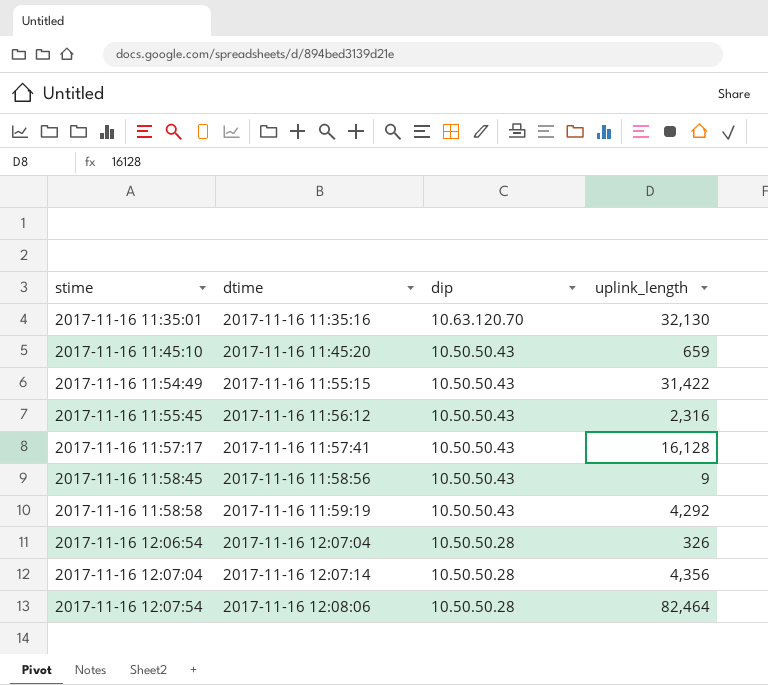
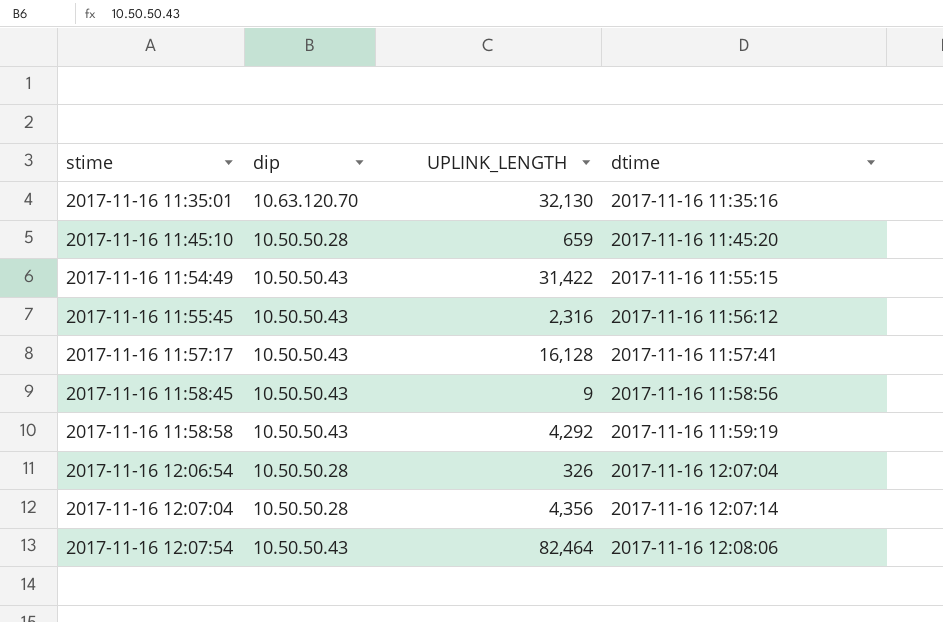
column name: uplink_length -> UPLINK_LENGTH
column dtime | position: 2 -> 4
2017-11-16 11:45:10 | dip: 10.50.50.43 -> 10.50.50.28
2017-11-16 12:07:54 | dip: 10.50.50.28 -> 10.50.50.43

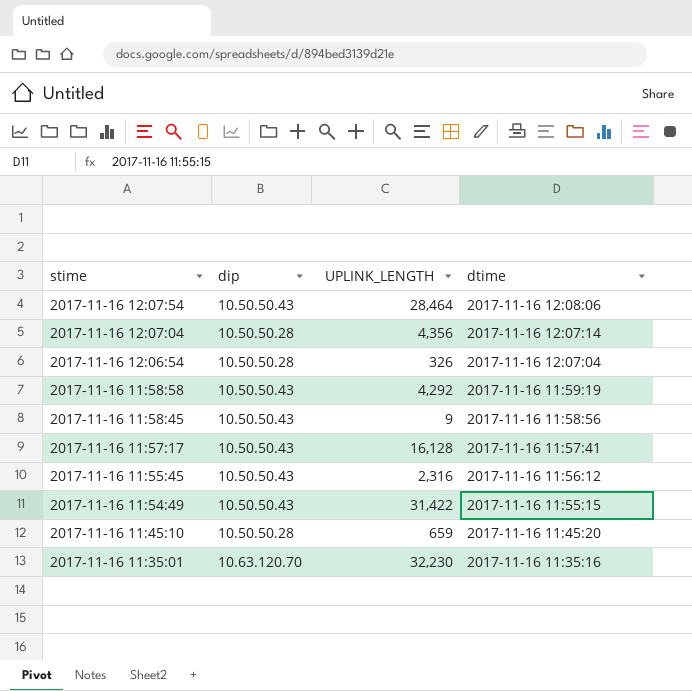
row order: stime ascending -> stime descending
2017-11-16 12:07:54 | UPLINK_LENGTH: 82,464 -> 28,464
2017-11-16 11:35:01 | UPLINK_LENGTH: 32,130 -> 32,230

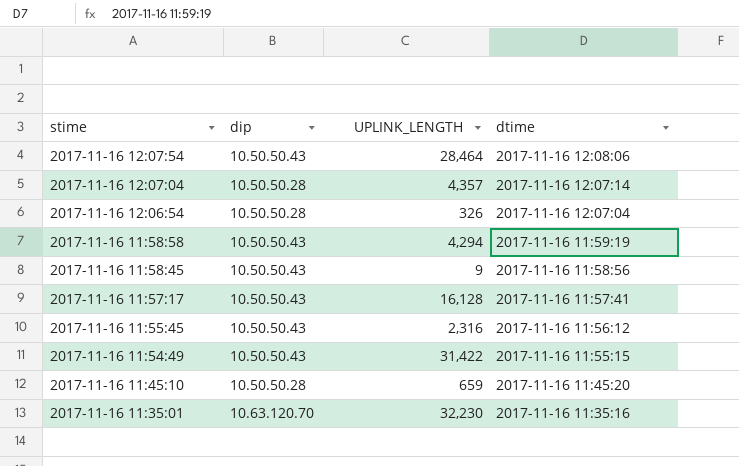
2017-11-16 12:07:04 | UPLINK_LENGTH: 4,356 -> 4,357
2017-11-16 11:58:58 | UPLINK_LENGTH: 4,292 -> 4,294

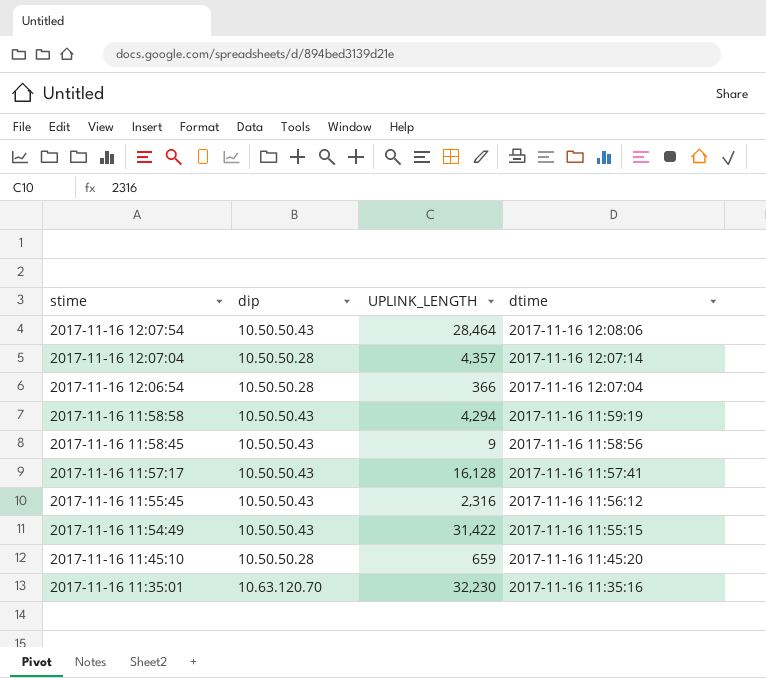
2017-11-16 12:06:54 | UPLINK_LENGTH: 326 -> 366

